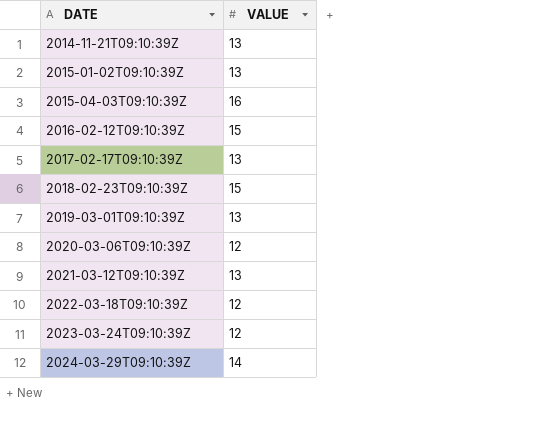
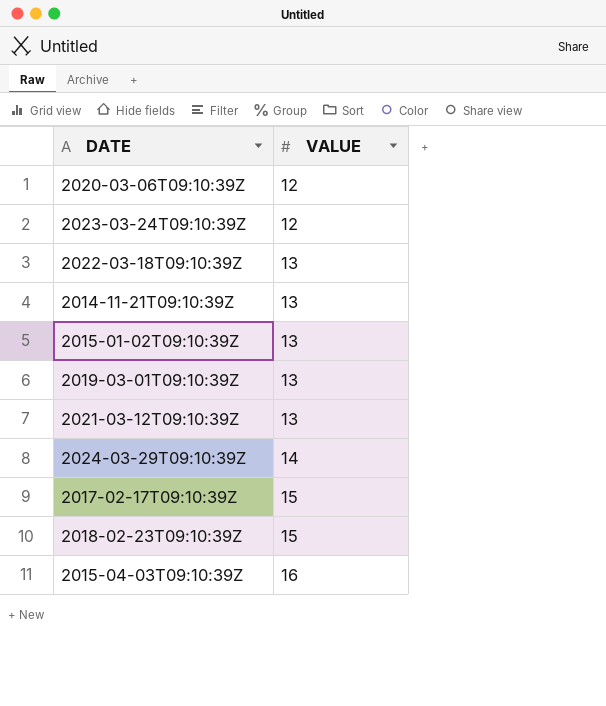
row order: DATE ascending -> VALUE ascending
row 2016-02-12T09:10:39Z: 15 -> none
2022-03-18T09:10:39Z | VALUE: 12 -> 13
2017-02-17T09:10:39Z | VALUE: 13 -> 15

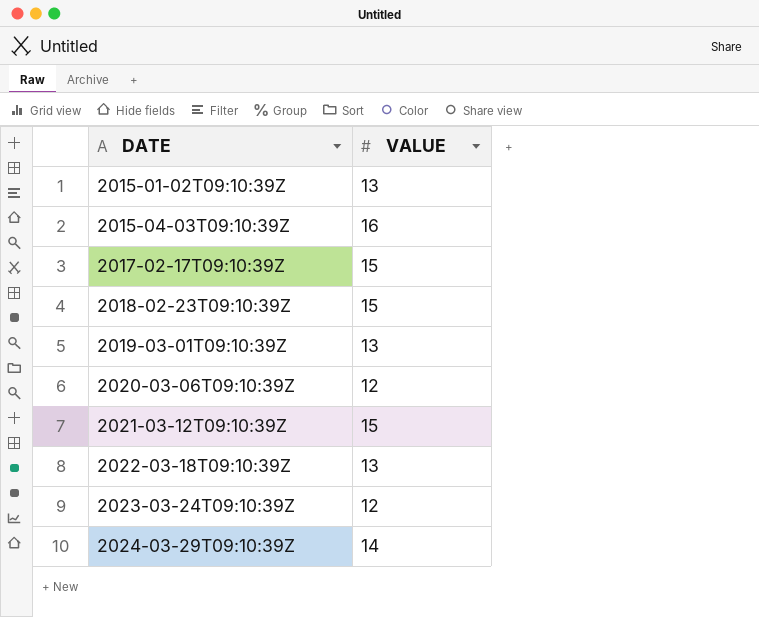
row order: VALUE ascending -> DATE ascending
row 2014-11-21T09:10:39Z: 13 -> none
2021-03-12T09:10:39Z | VALUE: 13 -> 15

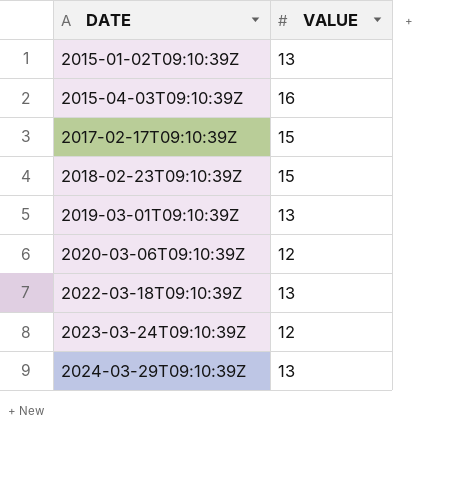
row 2021-03-12T09:10:39Z: 15 -> none
2024-03-29T09:10:39Z | VALUE: 14 -> 13

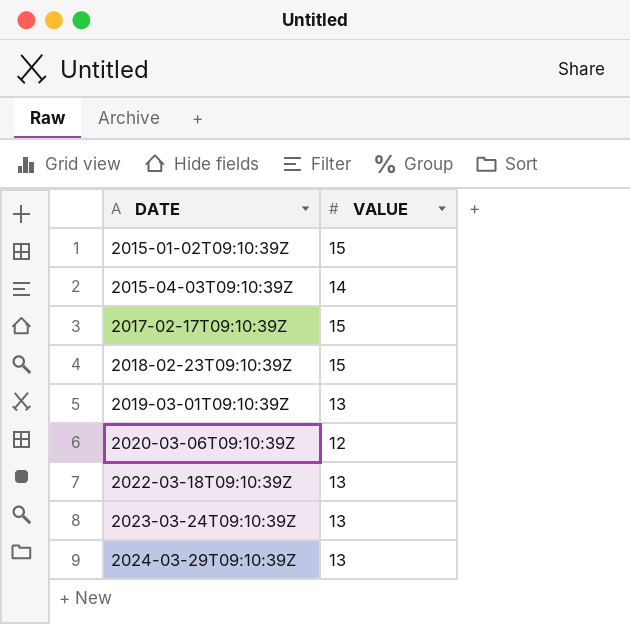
2015-01-02T09:10:39Z | VALUE: 13 -> 15
2015-04-03T09:10:39Z | VALUE: 16 -> 14
2023-03-24T09:10:39Z | VALUE: 12 -> 13

